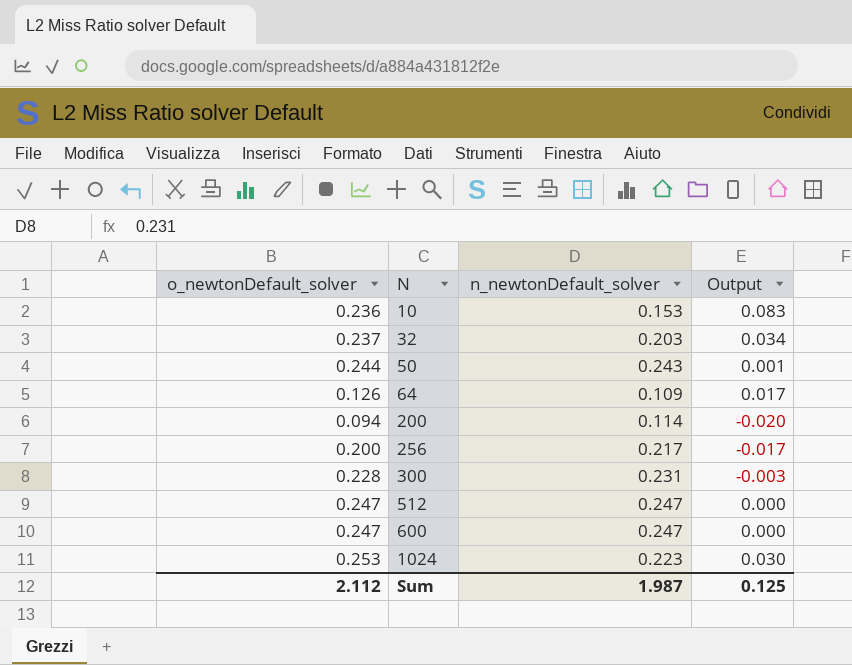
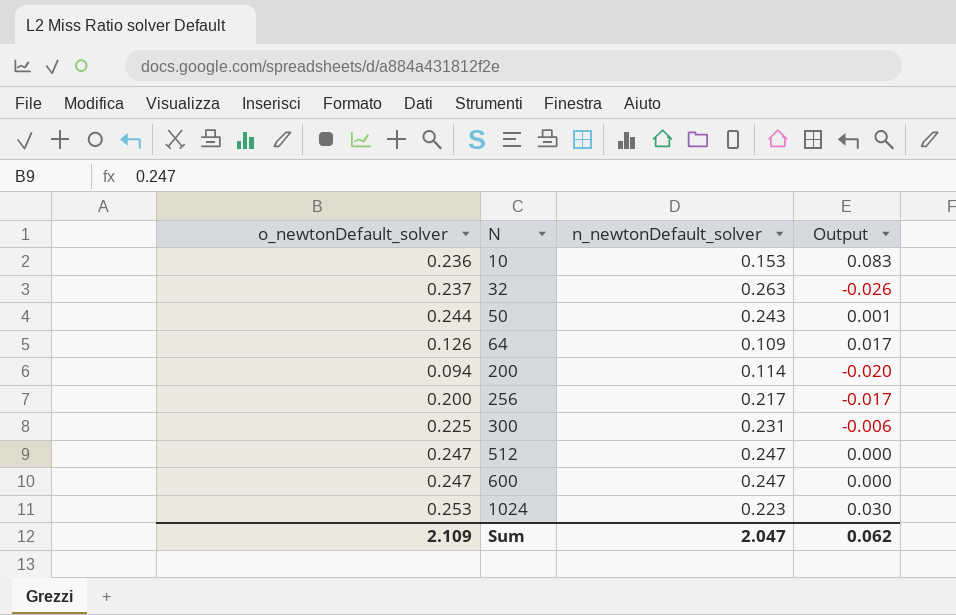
32 | n_newtonDefault_solver: 0.203 -> 0.263
32 | Output: 0.034 -> -0.026
300 | o_newtonDefault_solver: 0.228 -> 0.225
300 | Output: -0.003 -> -0.006
Sum | o_newtonDefault_solver: 2.112 -> 2.109
Sum | n_newtonDefault_solver: 1.987 -> 2.047
Sum | Output: 0.125 -> 0.062

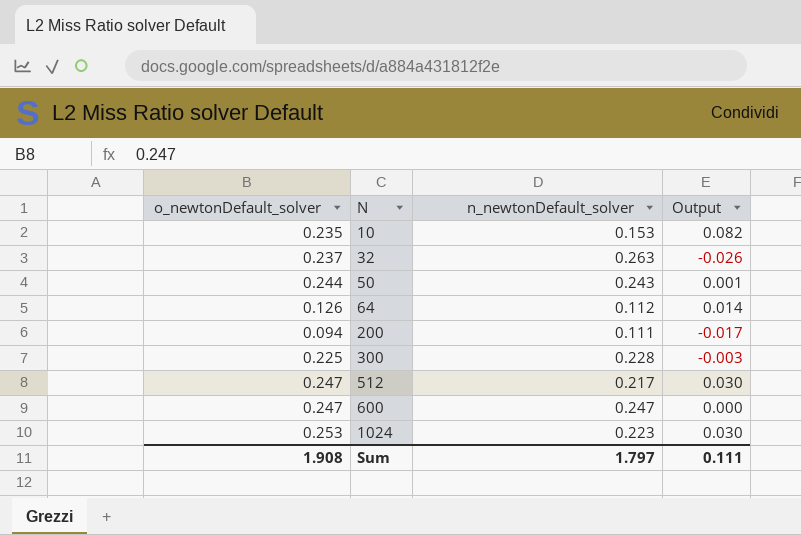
row 256: 0.200 | 0.217 | -0.017 -> none
10 | o_newtonDefault_solver: 0.236 -> 0.235
10 | Output: 0.083 -> 0.082
64 | n_newtonDefault_solver: 0.109 -> 0.112
64 | Output: 0.017 -> 0.014
200 | n_newtonDefault_solver: 0.114 -> 0.111
200 | Output: -0.020 -> -0.017
300 | n_newtonDefault_solver: 0.231 -> 0.228
300 | Output: -0.006 -> -0.003
512 | n_newtonDefault_solver: 0.247 -> 0.217
512 | Output: 0.000 -> 0.030
Sum | o_newtonDefault_solver: 2.109 -> 1.908
Sum | n_newtonDefault_solver: 2.047 -> 1.797
Sum | Output: 0.062 -> 0.111

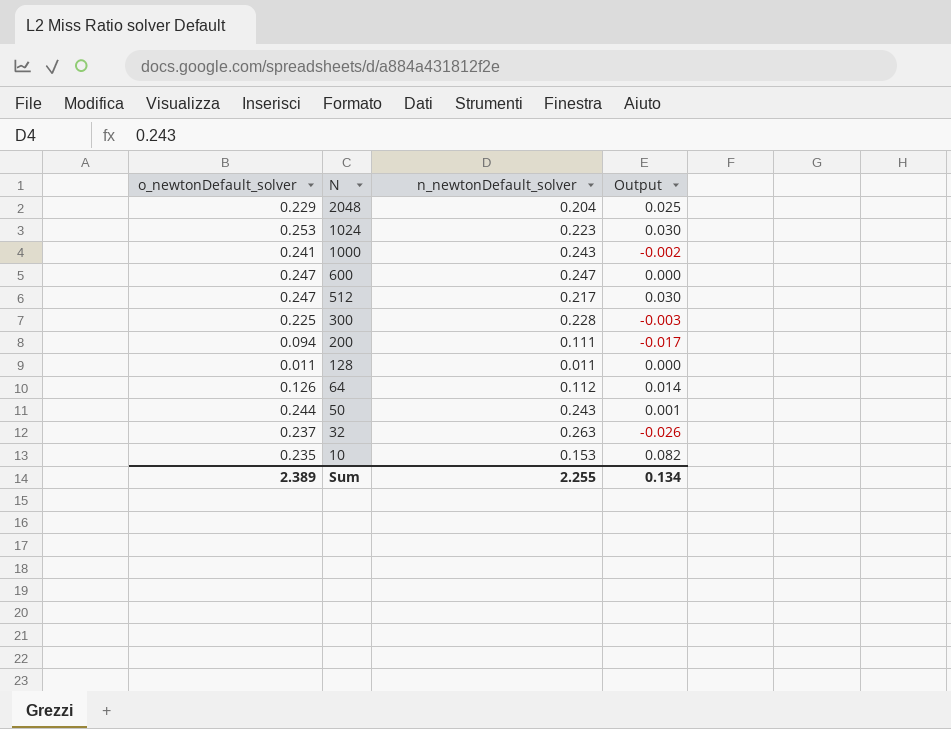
row order: N ascending -> N descending
row 2048: none -> 0.229 | 0.204 | 0.025
row 1000: none -> 0.241 | 0.243 | -0.002
row 128: none -> 0.011 | 0.011 | 0.000
Sum | o_newtonDefault_solver: 1.908 -> 2.389
Sum | n_newtonDefault_solver: 1.797 -> 2.255
Sum | Output: 0.111 -> 0.134

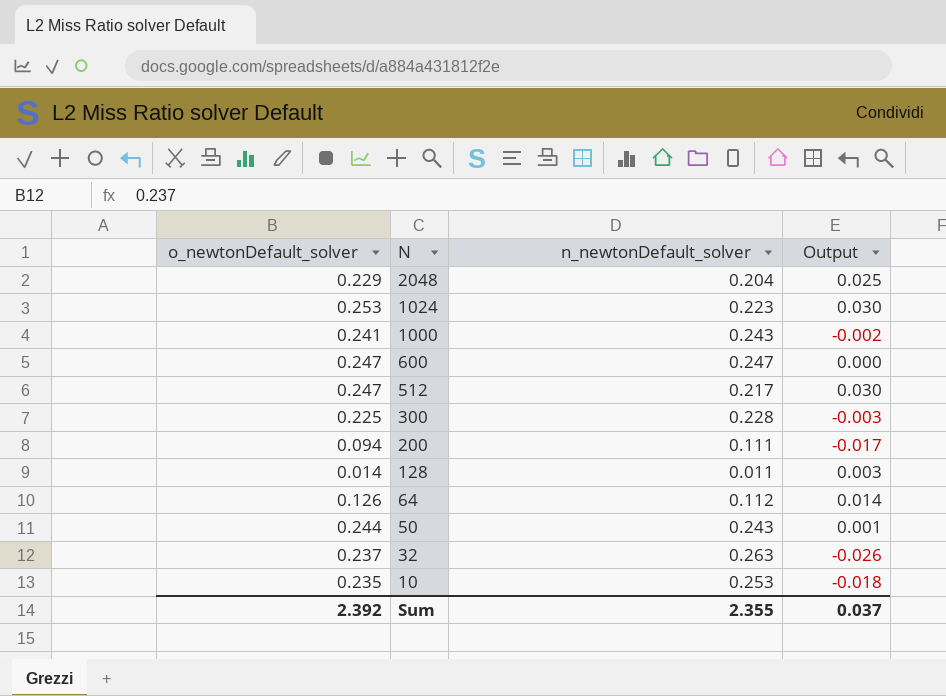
128 | o_newtonDefault_solver: 0.011 -> 0.014
128 | Output: 0.000 -> 0.003
10 | n_newtonDefault_solver: 0.153 -> 0.253
10 | Output: 0.082 -> -0.018
Sum | o_newtonDefault_solver: 2.389 -> 2.392
Sum | n_newtonDefault_solver: 2.255 -> 2.355
Sum | Output: 0.134 -> 0.037

